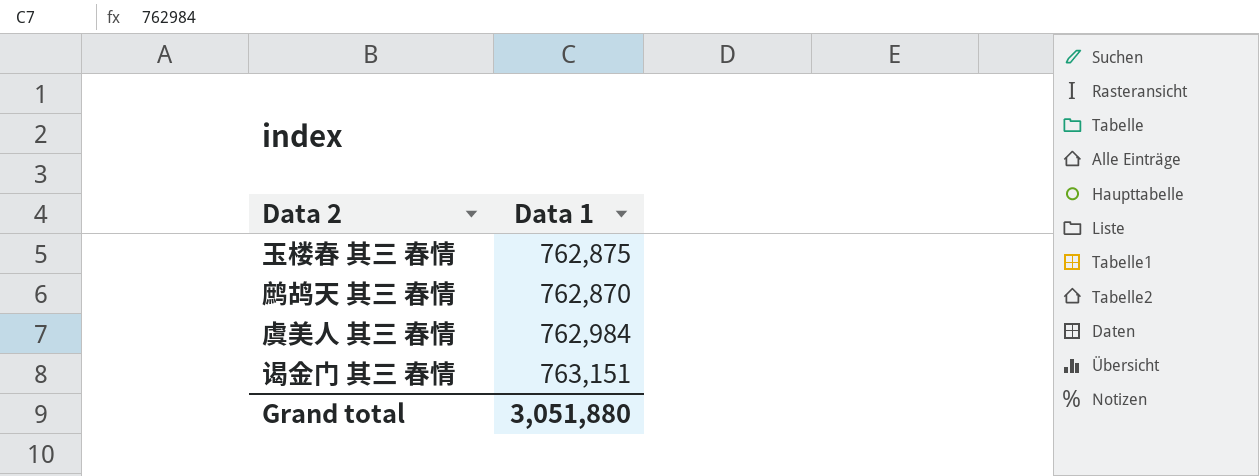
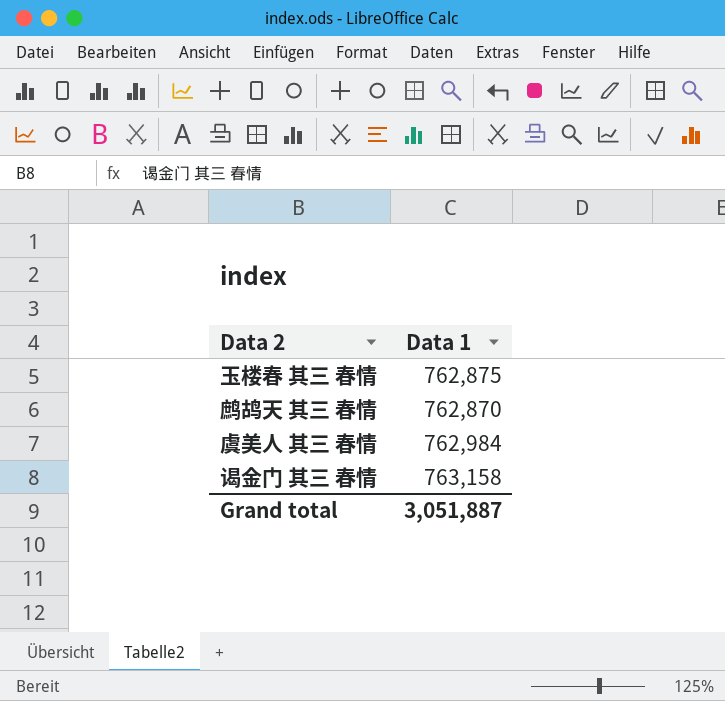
谒金门 其三 春情 | Data 1: 763,151 -> 763,158
Grand total | Data 1: 3,051,880 -> 3,051,887

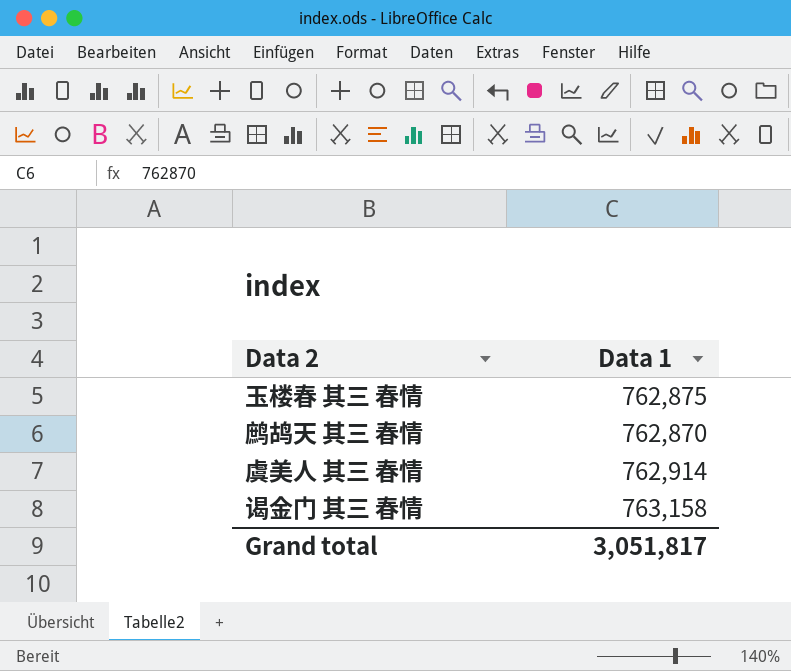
虞美人 其三 春情 | Data 1: 762,984 -> 762,914
Grand total | Data 1: 3,051,887 -> 3,051,817

